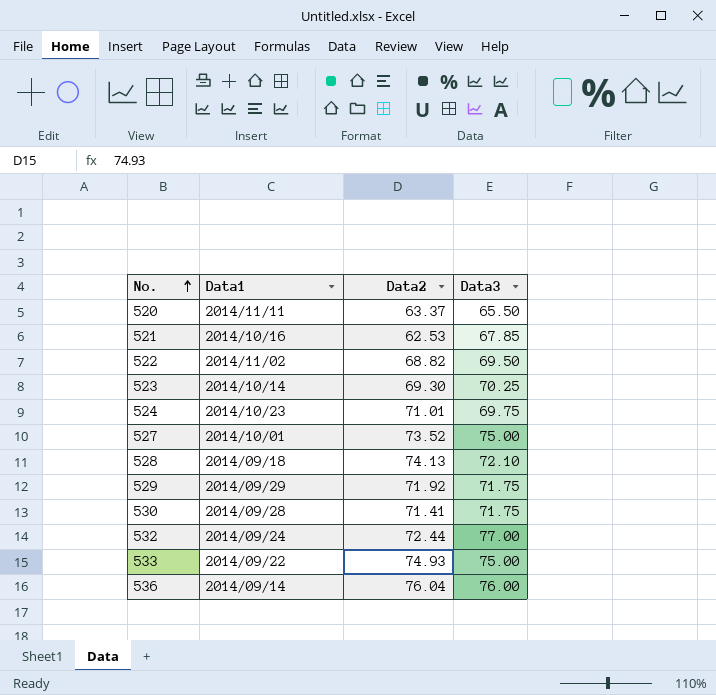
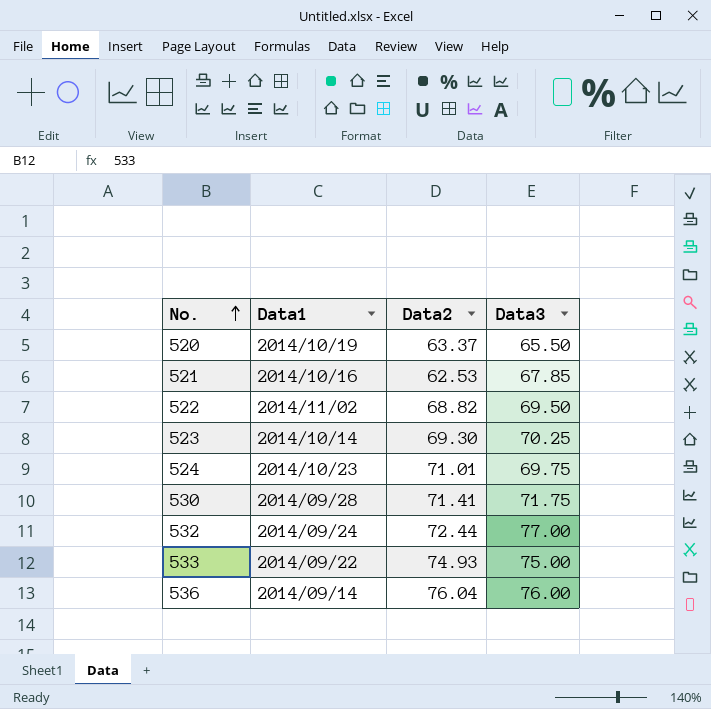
row 527: 2014/10/01 | 73.52 | 75.00 -> none
row 528: 2014/09/18 | 74.13 | 72.10 -> none
row 529: 2014/09/29 | 71.92 | 71.75 -> none
520 | Data1: 2014/11/11 -> 2014/10/19

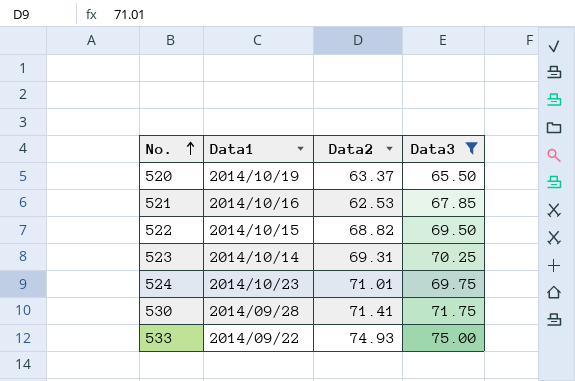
filter: none -> Data3 <= 75.00
522 | Data1: 2014/11/02 -> 2014/10/15
523 | Data2: 69.30 -> 69.31

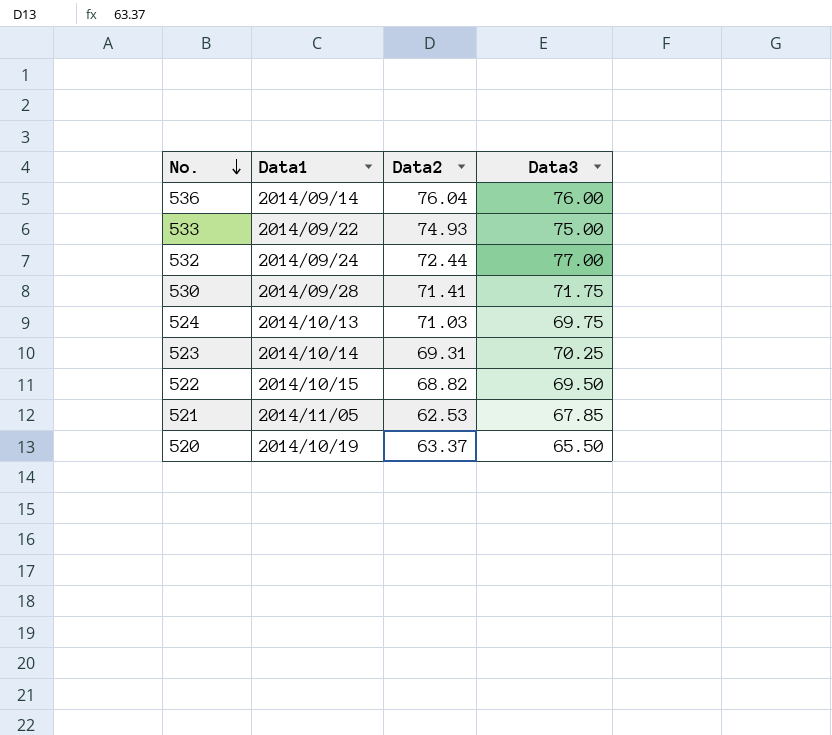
filter: Data3 <= 75.00 -> none
row order: No. ascending -> No. descending
524 | Data1: 2014/10/23 -> 2014/10/13
524 | Data2: 71.01 -> 71.03
521 | Data1: 2014/10/16 -> 2014/11/05

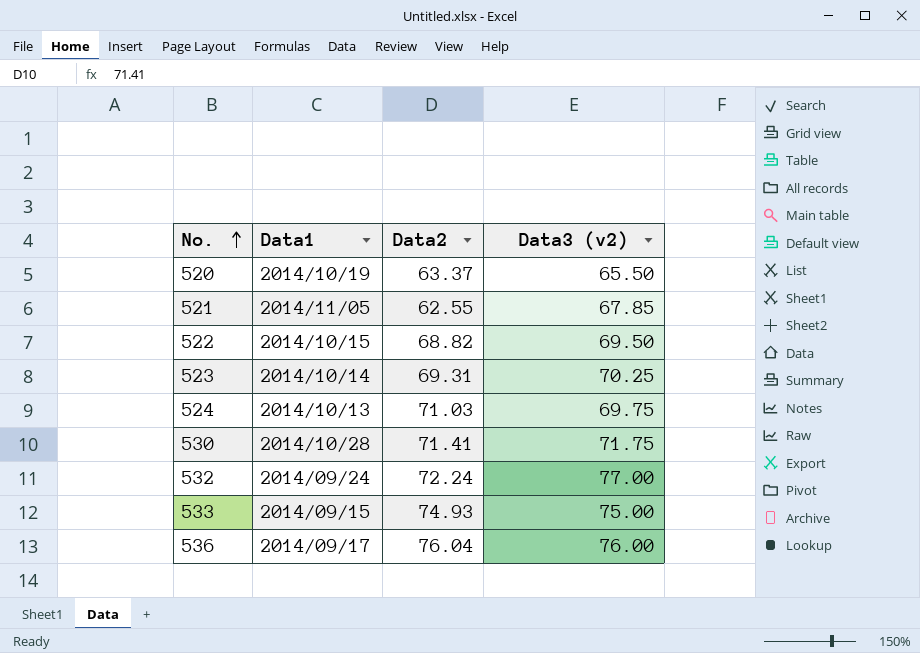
row order: No. descending -> No. ascending
column name: Data3 -> Data3 (v2)
521 | Data2: 62.53 -> 62.55
530 | Data1: 2014/09/28 -> 2014/10/28
532 | Data2: 72.44 -> 72.24
533 | Data1: 2014/09/22 -> 2014/09/15
536 | Data1: 2014/09/14 -> 2014/09/17

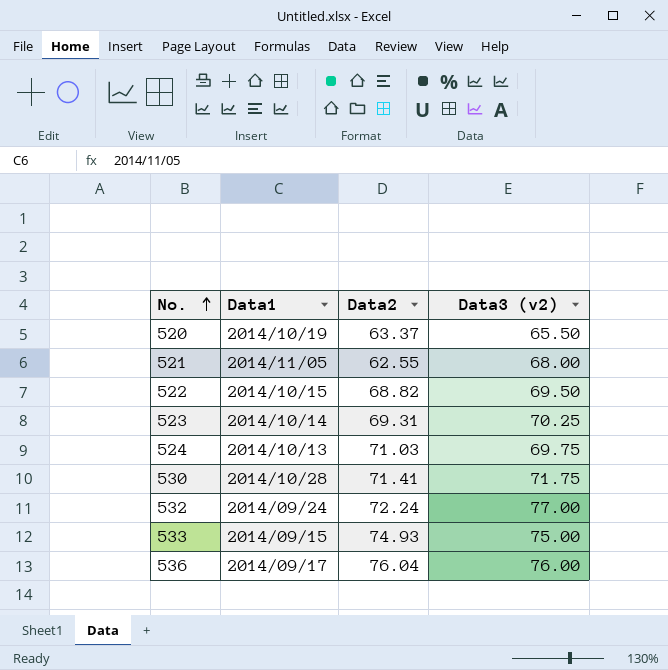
521 | Data3 (v2): 67.85 -> 68.00

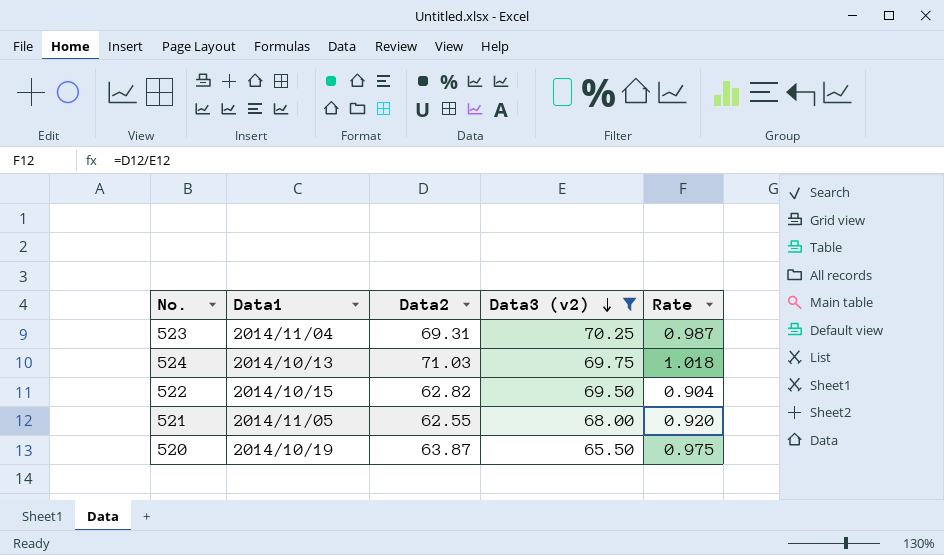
filter: none -> Data3 (v2) <= 70.25
row order: No. ascending -> Data3 (v2) descending
column Rate | formula: none -> [Data2] / [Data3 (v2)]
523 | Data1: 2014/10/14 -> 2014/11/04
522 | Data2: 68.82 -> 62.82
520 | Data2: 63.37 -> 63.87

